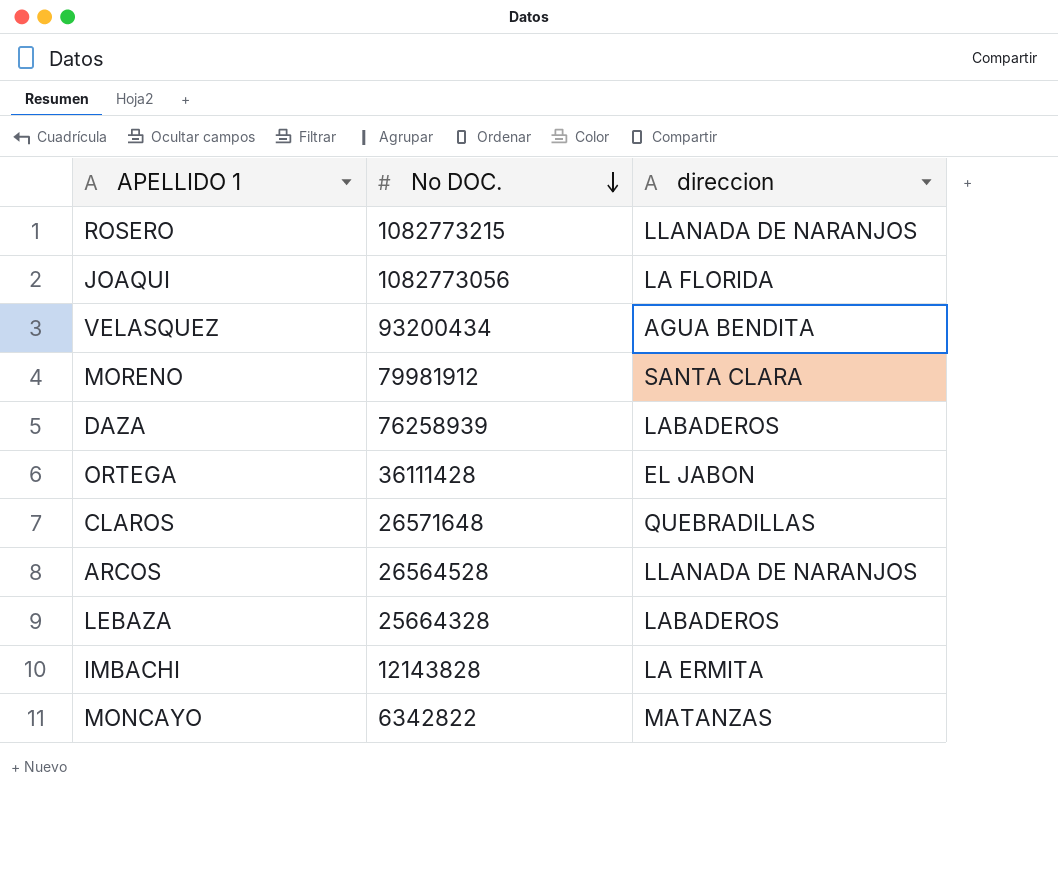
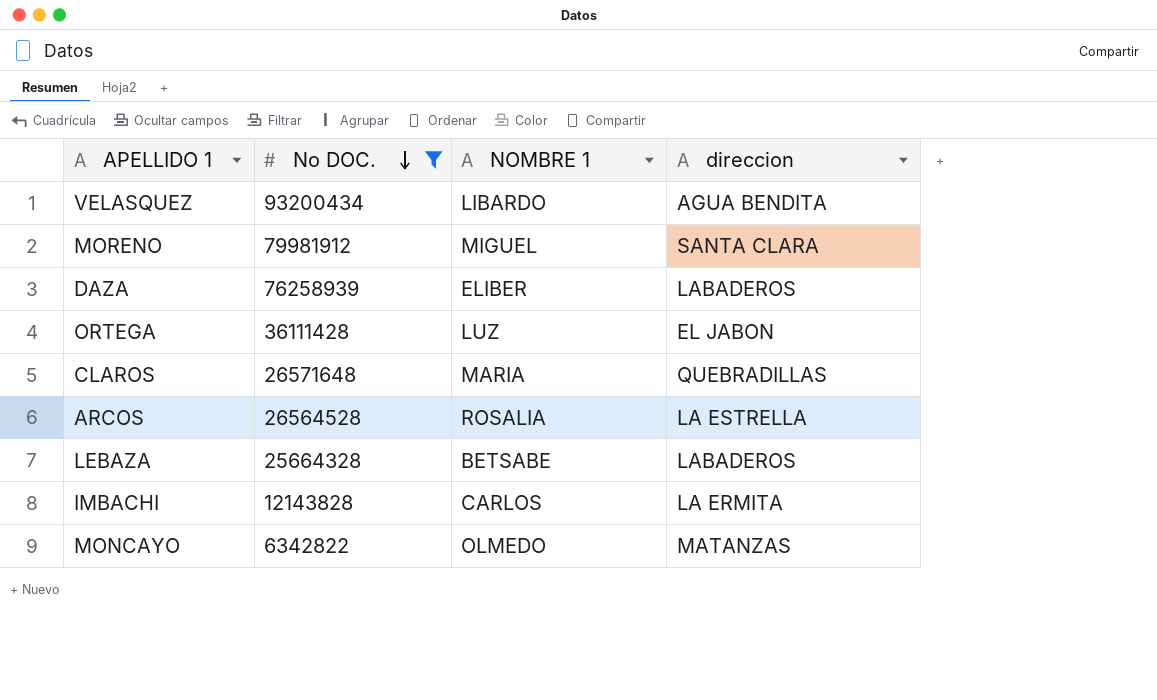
filter: none -> No DOC. <= 93200434
column NOMBRE 1 | position: none -> 3
ARCOS | direccion: LLANADA DE NARANJOS -> LA ESTRELLA

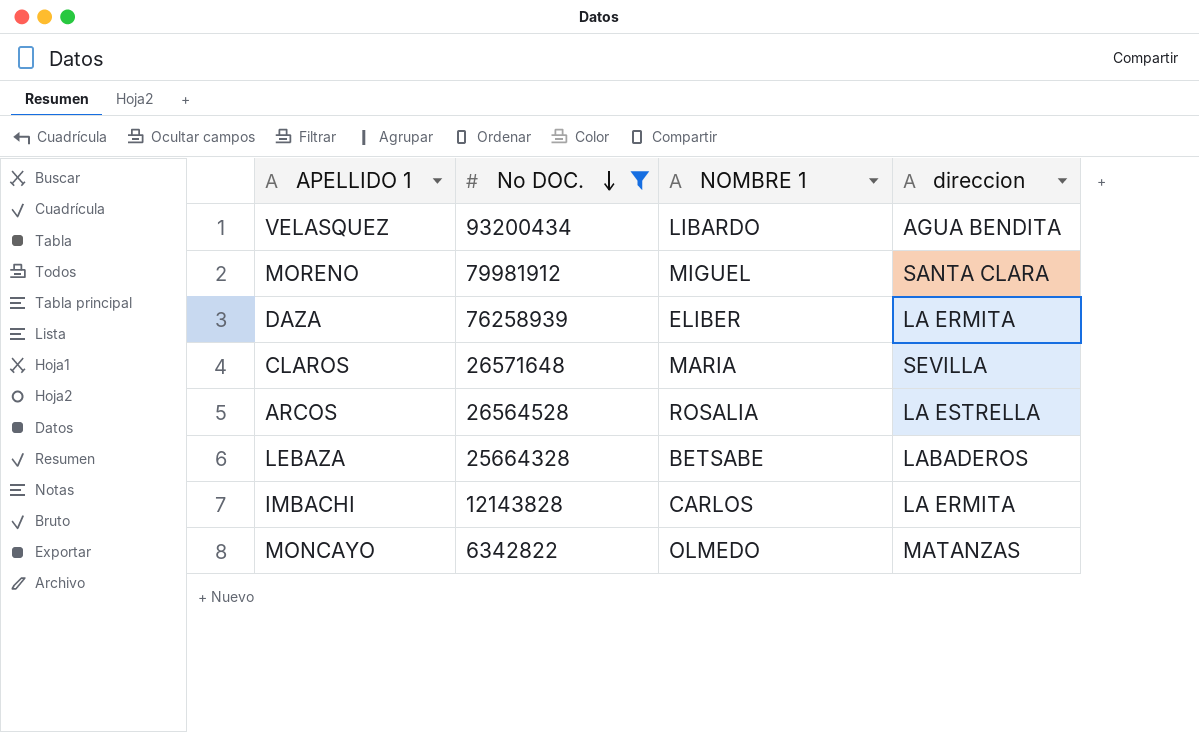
row ORTEGA: 36111428 | LUZ | EL JABON -> none
DAZA | direccion: LABADEROS -> LA ERMITA
CLAROS | direccion: QUEBRADILLAS -> SEVILLA

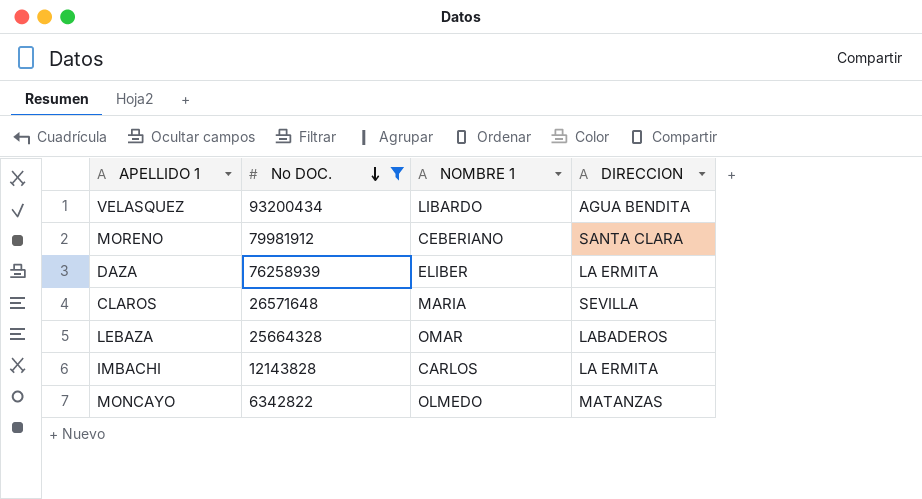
column name: direccion -> DIRECCION
row ARCOS: 26564528 | ROSALIA | LA ESTRELLA -> none
MORENO | NOMBRE 1: MIGUEL -> CEBERIANO
LEBAZA | NOMBRE 1: BETSABE -> OMAR

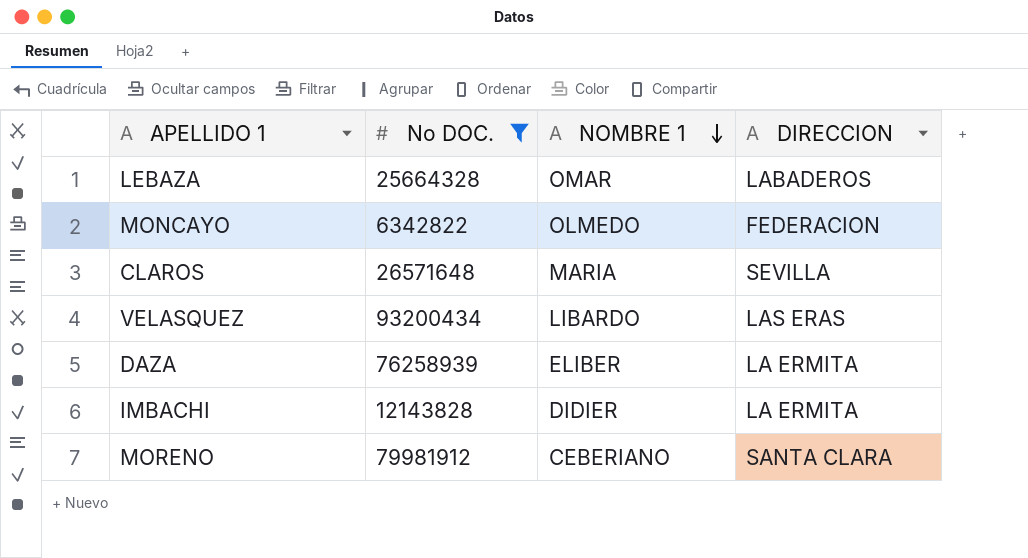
row order: No DOC. descending -> NOMBRE 1 descending
MONCAYO | DIRECCION: MATANZAS -> FEDERACION
VELASQUEZ | DIRECCION: AGUA BENDITA -> LAS ERAS
IMBACHI | NOMBRE 1: CARLOS -> DIDIER

